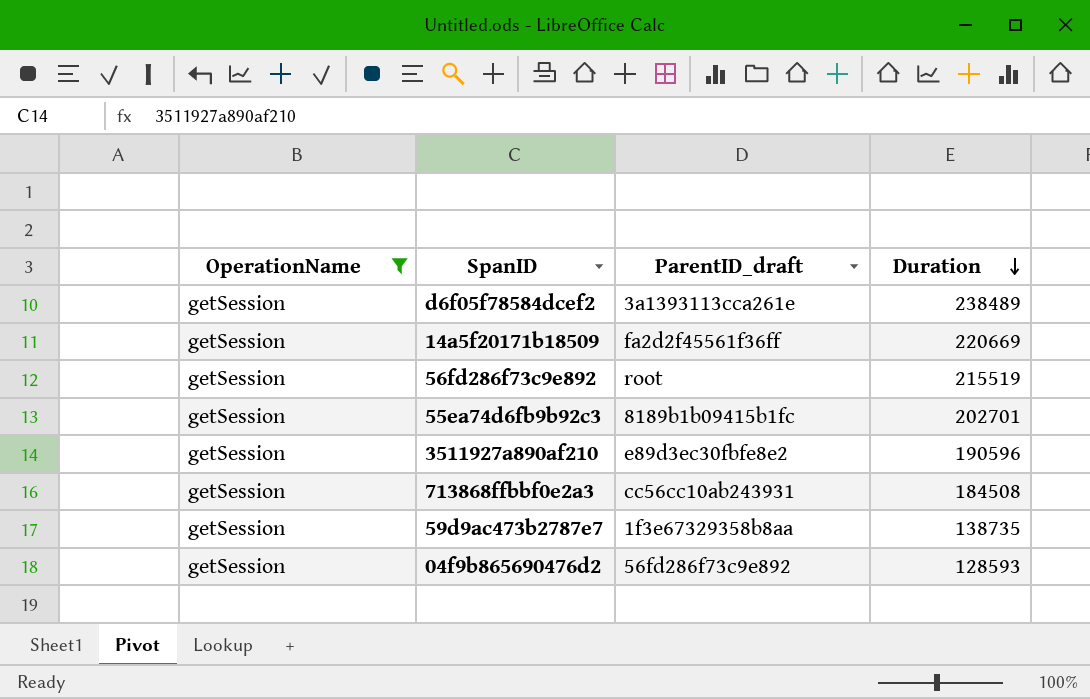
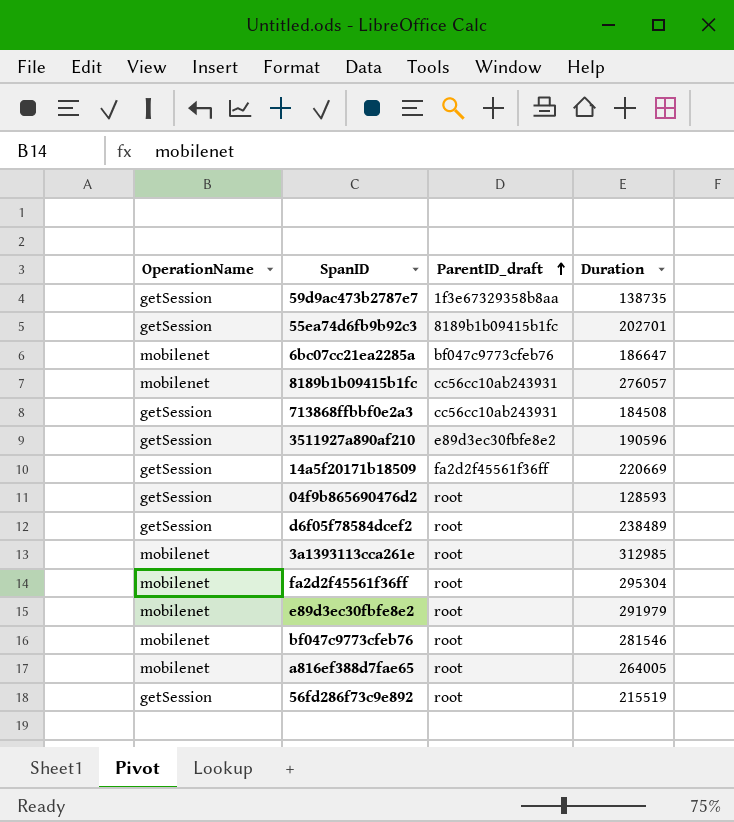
filter: OperationName = getSession -> none
row order: Duration descending -> ParentID_draft ascending
04f9b865690476d2 | ParentID_draft: 56fd286f73c9e892 -> root
d6f05f78584dcef2 | ParentID_draft: 3a1393113cca261e -> root

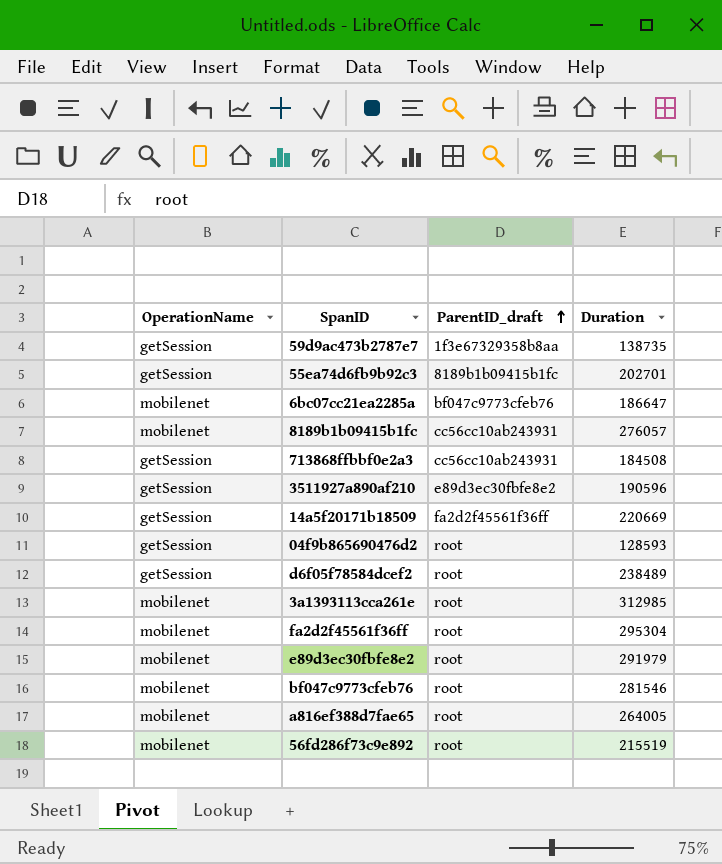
56fd286f73c9e892 | OperationName: getSession -> mobilenet

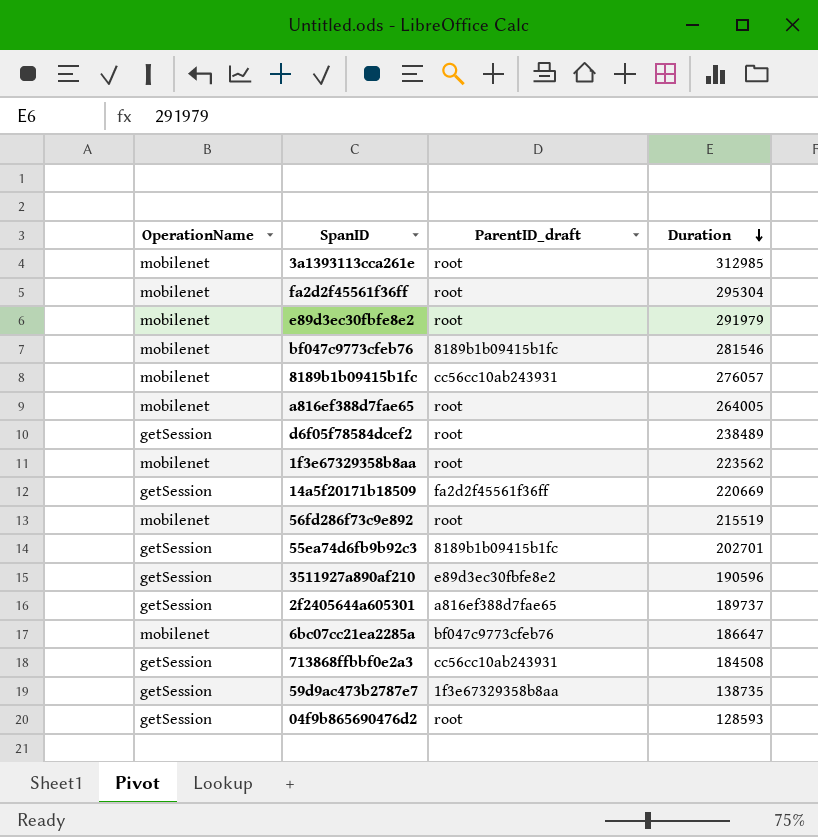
row order: ParentID_draft ascending -> Duration descending
bf047c9773cfeb76 | ParentID_draft: root -> 8189b1b09415b1fc
row 1f3e67329358b8aa: none -> mobilenet | root | 223562
row 2f2405644a605301: none -> getSession | a816ef388d7fae65 | 189737

